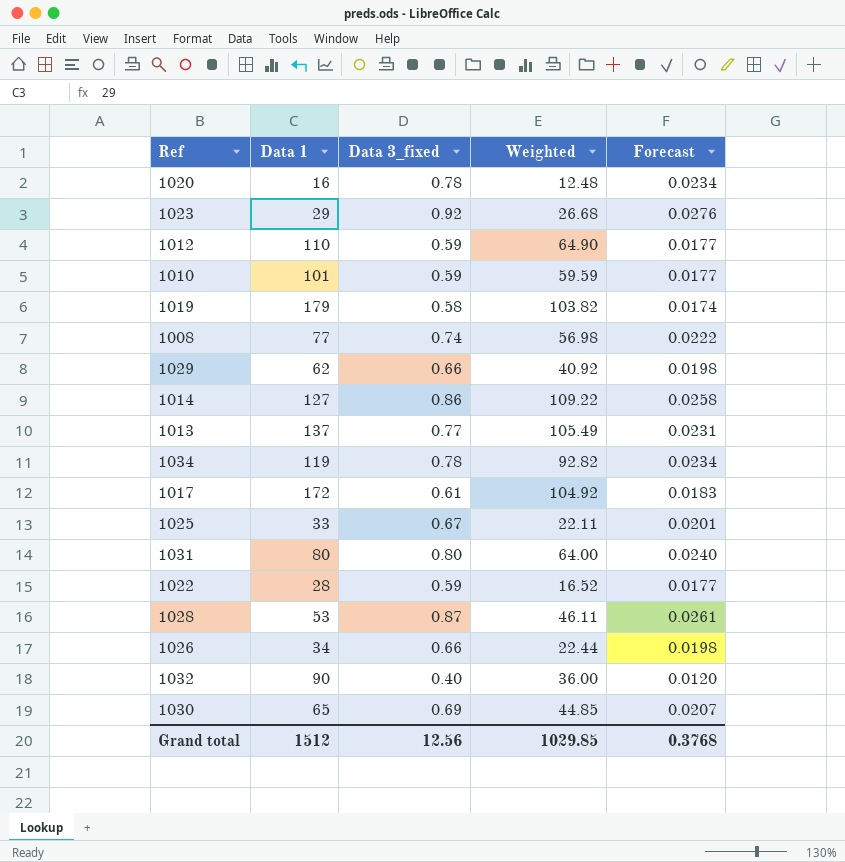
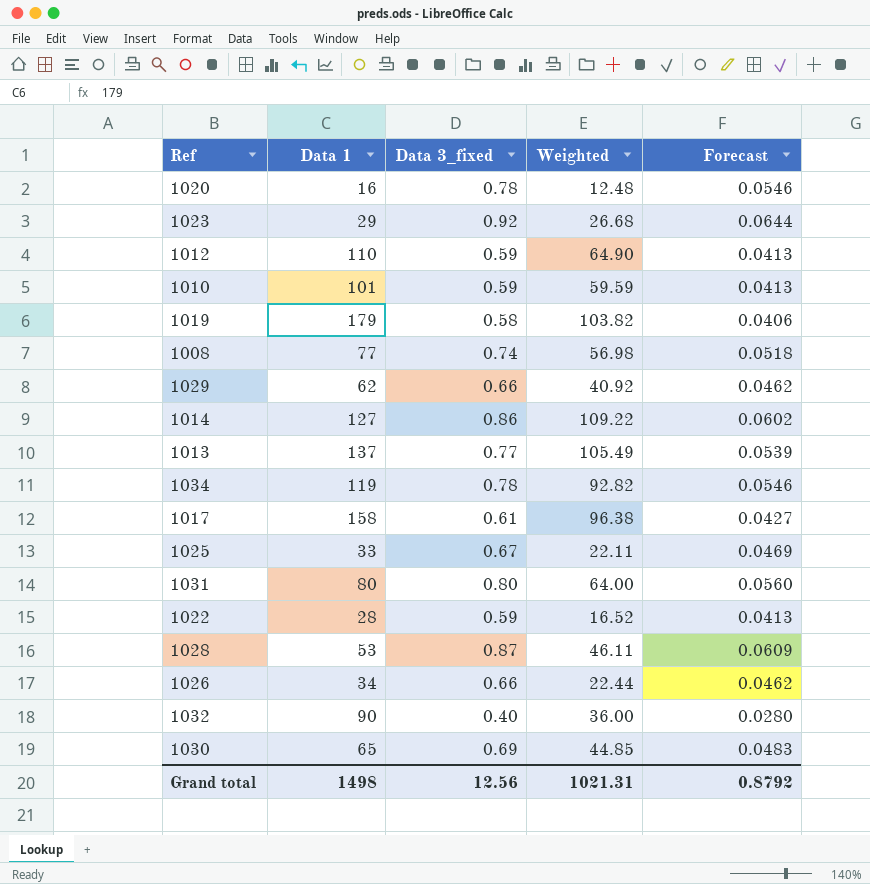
column Forecast | formula: [Data 3_fixed] * 0.03 -> [Data 3_fixed] * 0.07
1017 | Data 1: 172 -> 158
1017 | Weighted: 104.92 -> 96.38
Grand total | Data 1: 1512 -> 1498
Grand total | Weighted: 1029.85 -> 1021.31
Grand total | Forecast: 0.3768 -> 0.8792

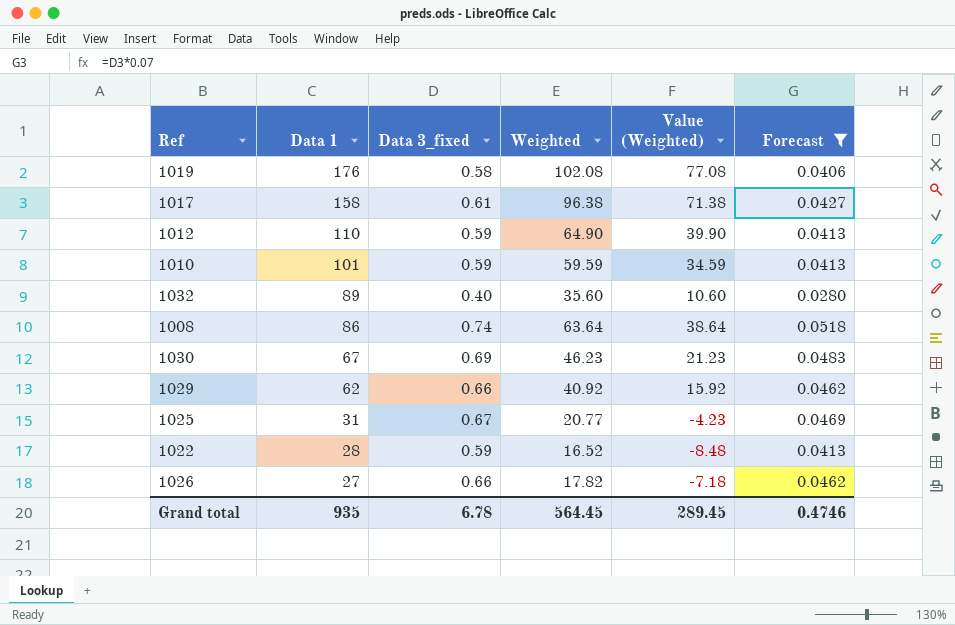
filter: none -> Forecast <= 0.0518
row order: none -> Data 1 descending
column Value (Weighted) | formula: none -> [Weighted] - 25
1019 | Data 1: 179 -> 176
1019 | Weighted: 103.82 -> 102.08
1032 | Data 1: 90 -> 89
1032 | Weighted: 36.00 -> 35.60
1008 | Data 1: 77 -> 86
1008 | Weighted: 56.98 -> 63.64
1030 | Data 1: 65 -> 67
1030 | Weighted: 44.85 -> 46.23
1025 | Data 1: 33 -> 31
1025 | Weighted: 22.11 -> 20.77
1026 | Data 1: 34 -> 27
1026 | Weighted: 22.44 -> 17.82
Grand total | Data 1: 1498 -> 935
Grand total | Data 3_fixed: 12.56 -> 6.78
Grand total | Weighted: 1021.31 -> 564.45
Grand total | Forecast: 0.8792 -> 0.4746

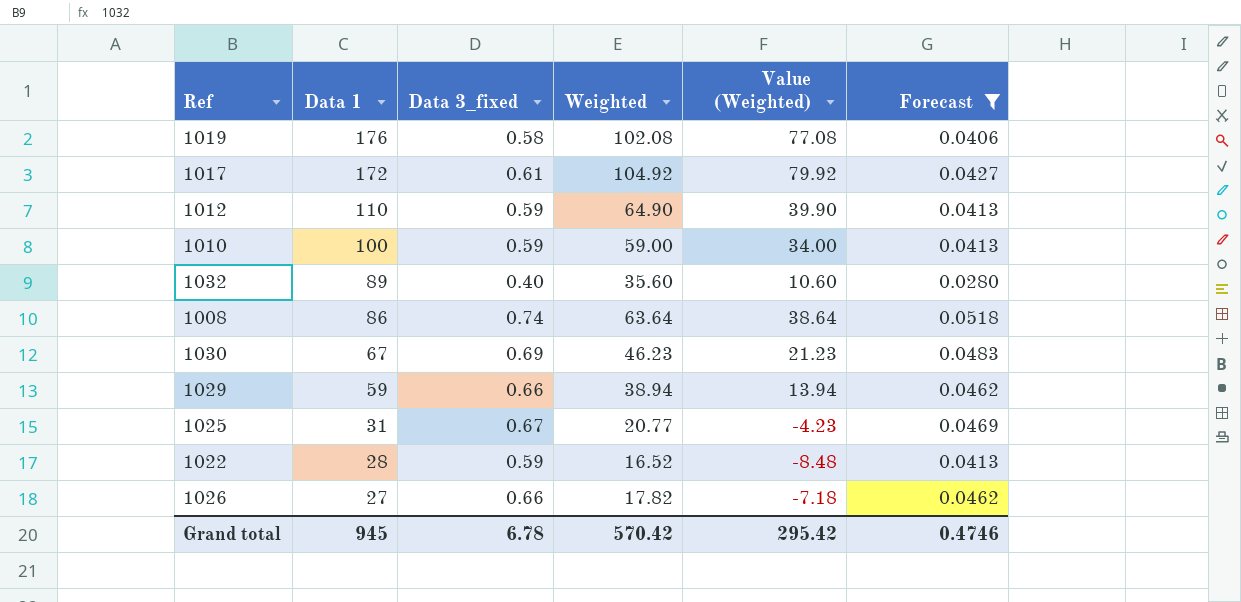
1017 | Data 1: 158 -> 172
1017 | Weighted: 96.38 -> 104.92
1017 | Value (Weighted): 71.38 -> 79.92
1010 | Data 1: 101 -> 100
1010 | Weighted: 59.59 -> 59.00
1010 | Value (Weighted): 34.59 -> 34.00
1029 | Data 1: 62 -> 59
1029 | Weighted: 40.92 -> 38.94
1029 | Value (Weighted): 15.92 -> 13.94
Grand total | Data 1: 935 -> 945
Grand total | Weighted: 564.45 -> 570.42
Grand total | Value (Weighted): 289.45 -> 295.42

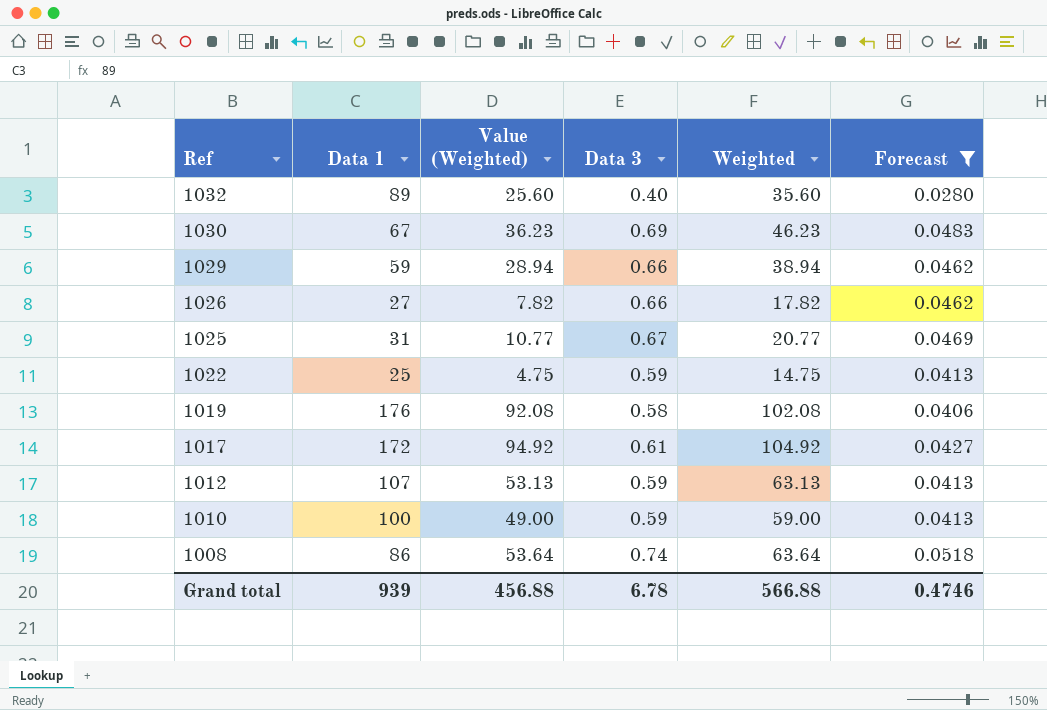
row order: Data 1 descending -> Ref descending
column Value (Weighted) | formula: [Weighted] - 25 -> [Weighted] - 10
column Value (Weighted) | position: 5 -> 3
column name: Data 3_fixed -> Data 3
1022 | Data 1: 28 -> 25
1022 | Weighted: 16.52 -> 14.75
1012 | Data 1: 110 -> 107
1012 | Weighted: 64.90 -> 63.13
Grand total | Data 1: 945 -> 939
Grand total | Value (Weighted): 295.42 -> 456.88
Grand total | Weighted: 570.42 -> 566.88

